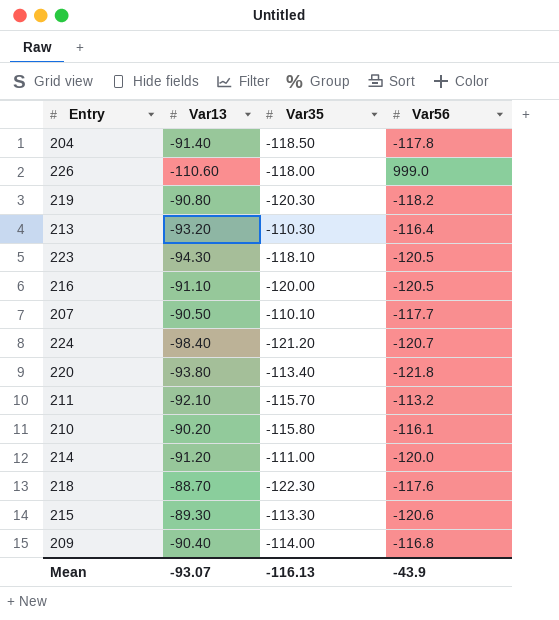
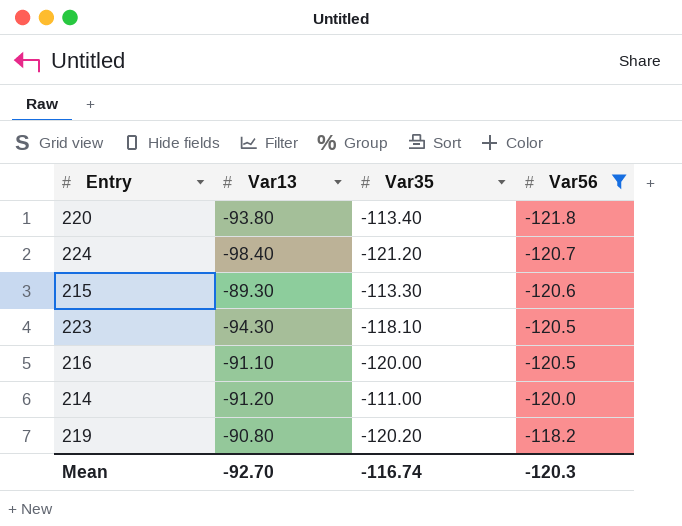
filter: none -> Var56 <= -118.2
row order: none -> Var56 ascending
219 | Var35: -120.30 -> -120.20
Mean | Var13: -93.07 -> -92.70
Mean | Var35: -116.13 -> -116.74
Mean | Var56: -43.9 -> -120.3

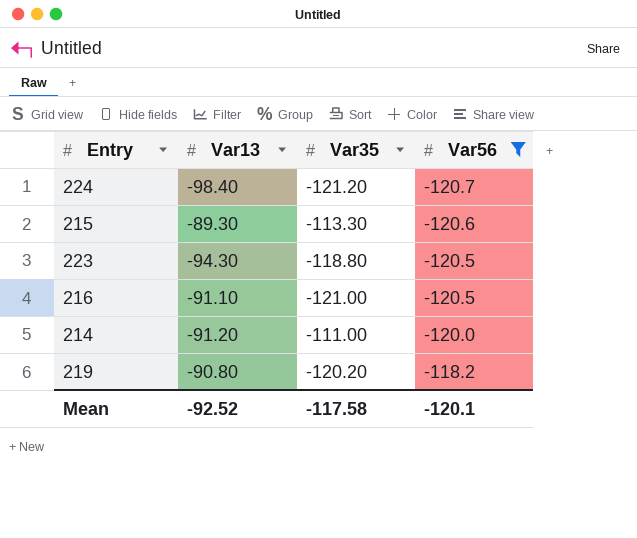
row 220: -93.80 | -113.40 | -121.8 -> none
223 | Var35: -118.10 -> -118.80
216 | Var35: -120.00 -> -121.00
Mean | Var13: -92.70 -> -92.52
Mean | Var35: -116.74 -> -117.58
Mean | Var56: -120.3 -> -120.1

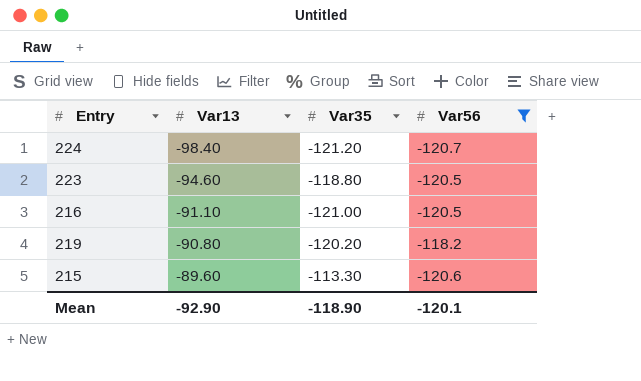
row order: Var56 ascending -> Var13 ascending
row 214: -91.20 | -111.00 | -120.0 -> none
223 | Var13: -94.30 -> -94.60
215 | Var13: -89.30 -> -89.60
Mean | Var13: -92.52 -> -92.90
Mean | Var35: -117.58 -> -118.90

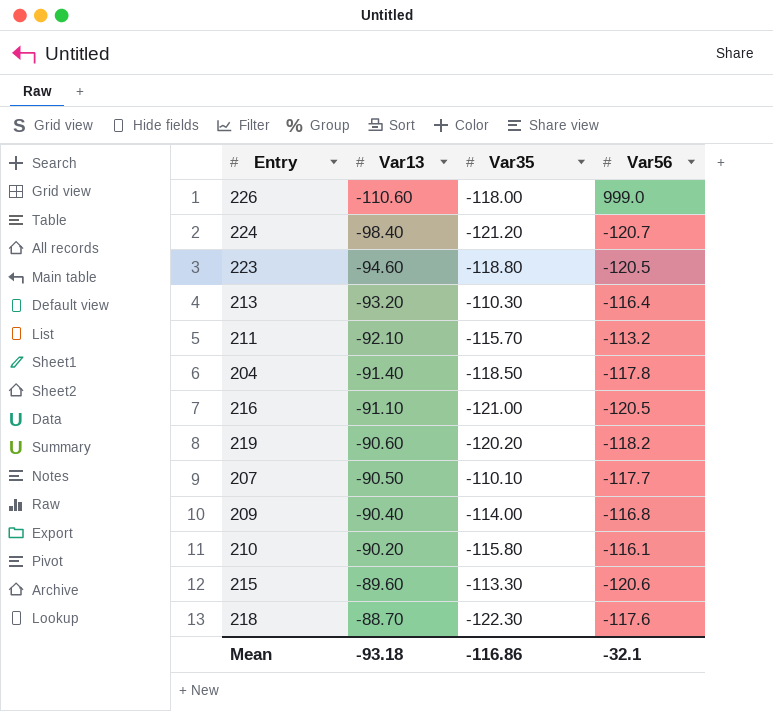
filter: Var56 <= -118.2 -> none
219 | Var13: -90.80 -> -90.60
Mean | Var13: -92.90 -> -93.18
Mean | Var35: -118.90 -> -116.86
Mean | Var56: -120.1 -> -32.1

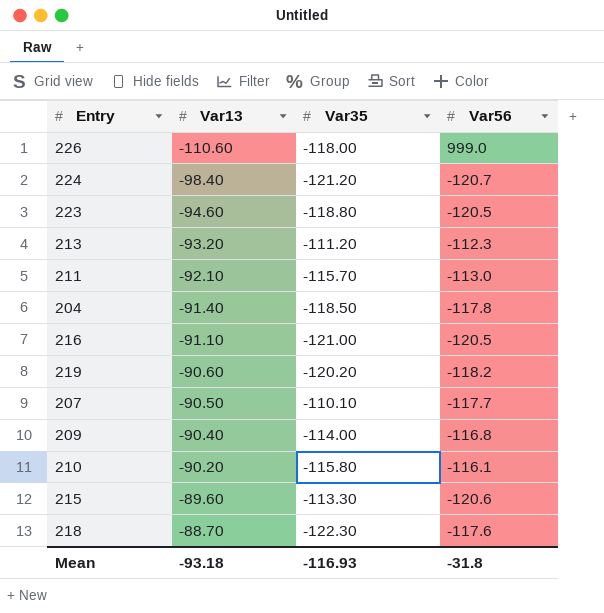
213 | Var35: -110.30 -> -111.20
213 | Var56: -116.4 -> -112.3
211 | Var56: -113.2 -> -113.0
Mean | Var35: -116.86 -> -116.93
Mean | Var56: -32.1 -> -31.8

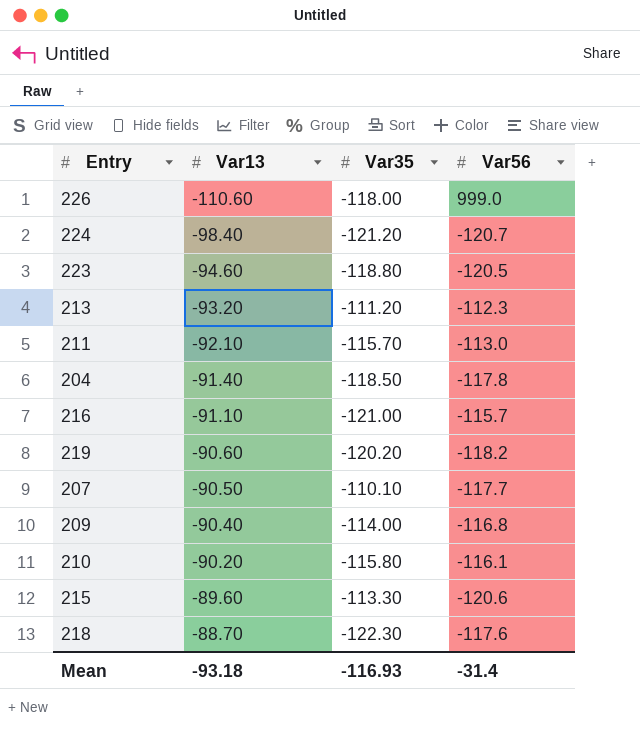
216 | Var56: -120.5 -> -115.7
Mean | Var56: -31.8 -> -31.4

